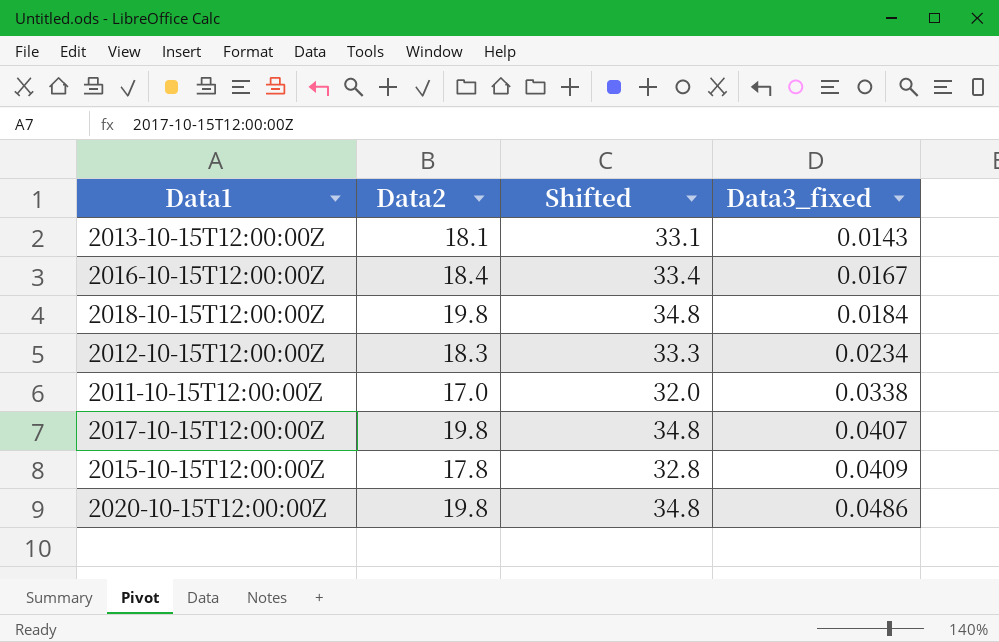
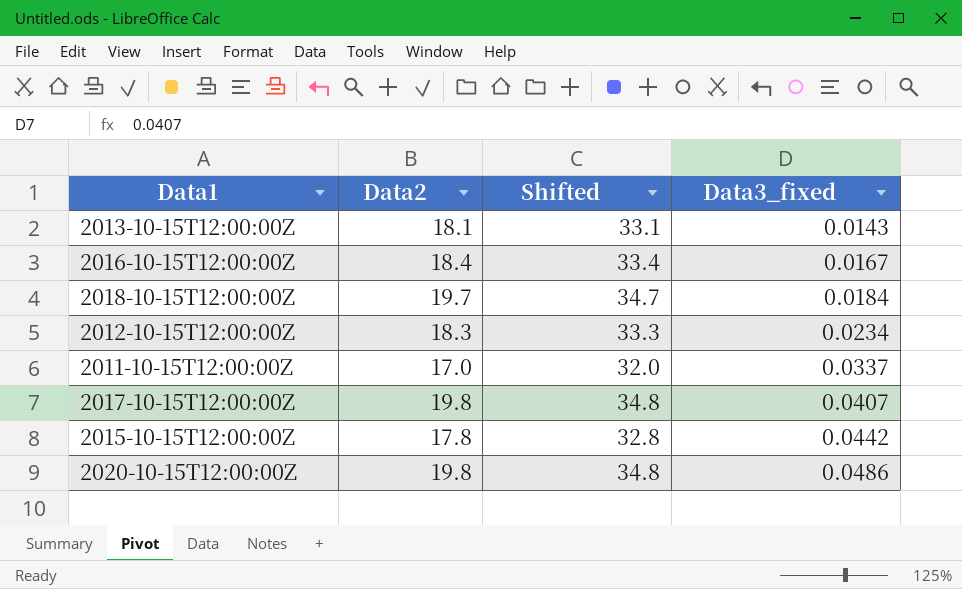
2018-10-15T12:00:00Z | Data2: 19.8 -> 19.7
2018-10-15T12:00:00Z | Shifted: 34.8 -> 34.7
2011-10-15T12:00:00Z | Data3_fixed: 0.0338 -> 0.0337
2015-10-15T12:00:00Z | Data3_fixed: 0.0409 -> 0.0442

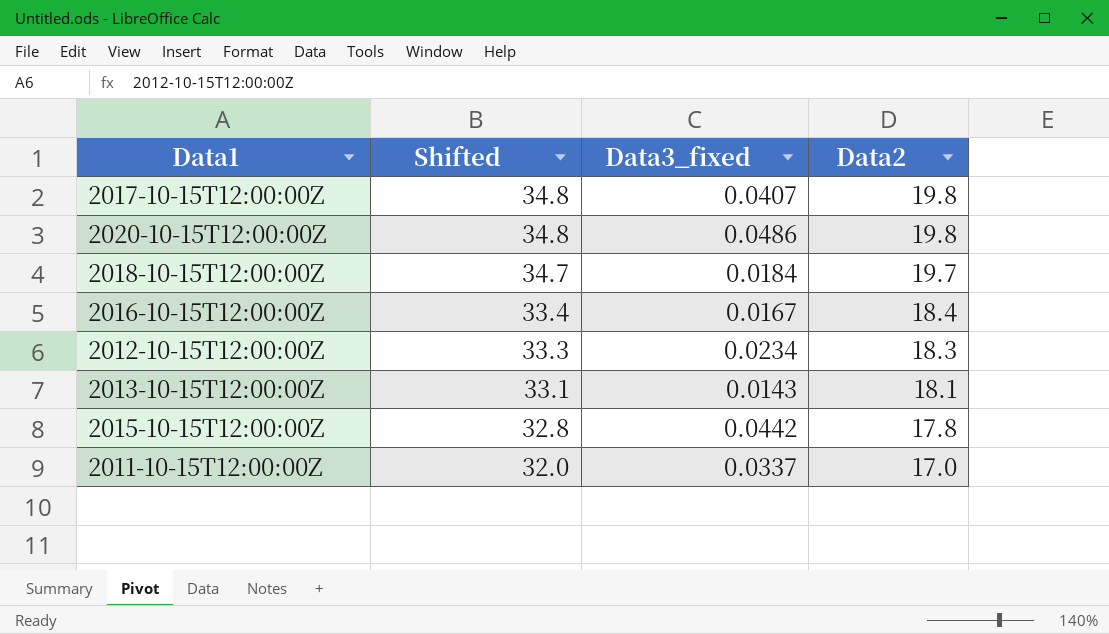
row order: Data3_fixed ascending -> Shifted descending
column Data2 | position: 2 -> 4

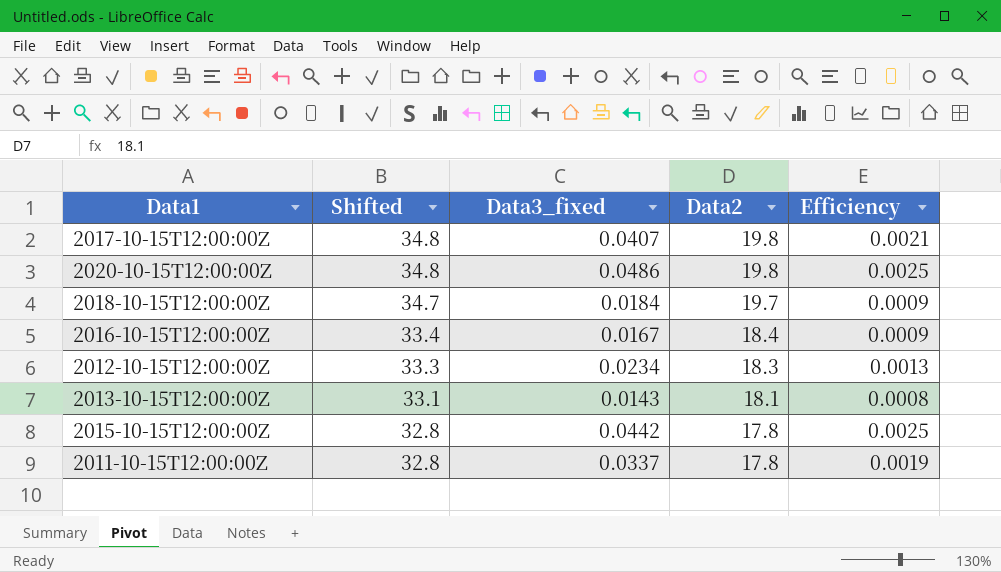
column Efficiency | formula: none -> [Data3_fixed] / [Data2]
2011-10-15T12:00:00Z | Shifted: 32.0 -> 32.8
2011-10-15T12:00:00Z | Data2: 17.0 -> 17.8

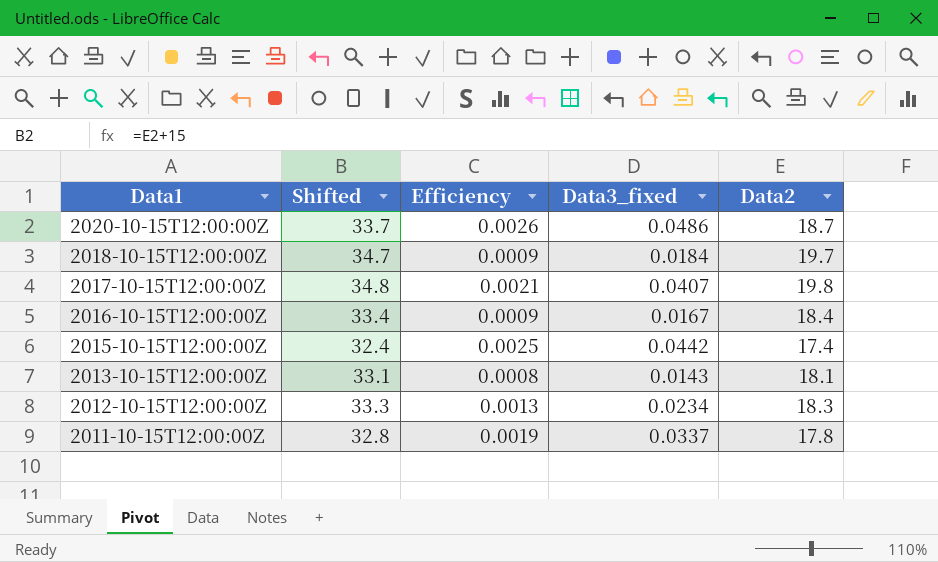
row order: Shifted descending -> Data1 descending
column Efficiency | position: 5 -> 3
2020-10-15T12:00:00Z | Shifted: 34.8 -> 33.7
2020-10-15T12:00:00Z | Efficiency: 0.0025 -> 0.0026
2020-10-15T12:00:00Z | Data2: 19.8 -> 18.7
2015-10-15T12:00:00Z | Shifted: 32.8 -> 32.4
2015-10-15T12:00:00Z | Data2: 17.8 -> 17.4

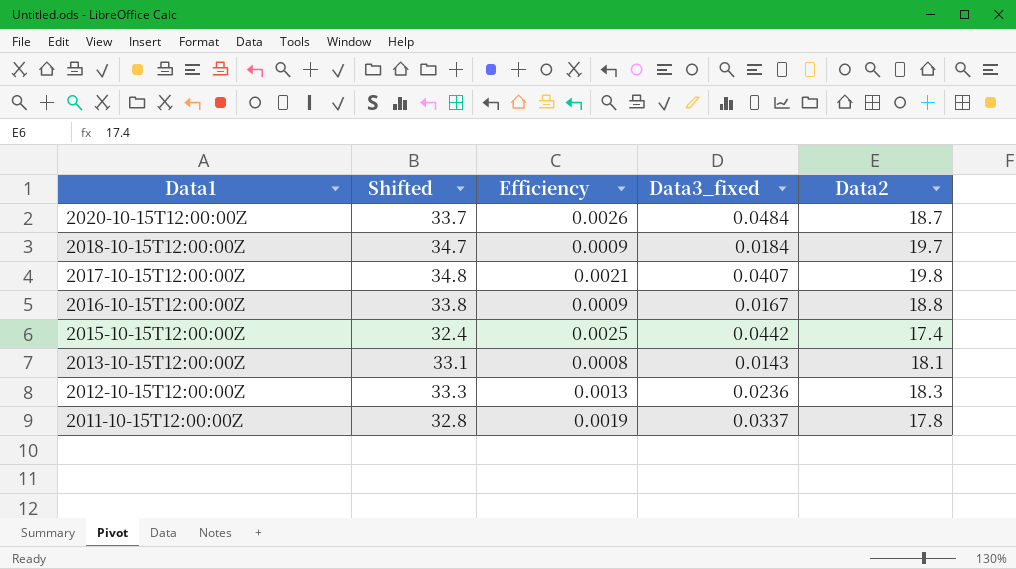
2020-10-15T12:00:00Z | Data3_fixed: 0.0486 -> 0.0484
2016-10-15T12:00:00Z | Shifted: 33.4 -> 33.8
2016-10-15T12:00:00Z | Data2: 18.4 -> 18.8
2012-10-15T12:00:00Z | Data3_fixed: 0.0234 -> 0.0236

